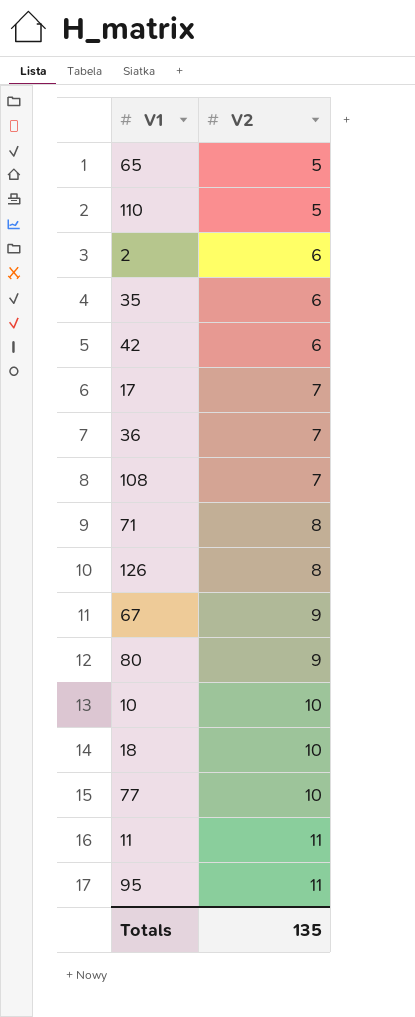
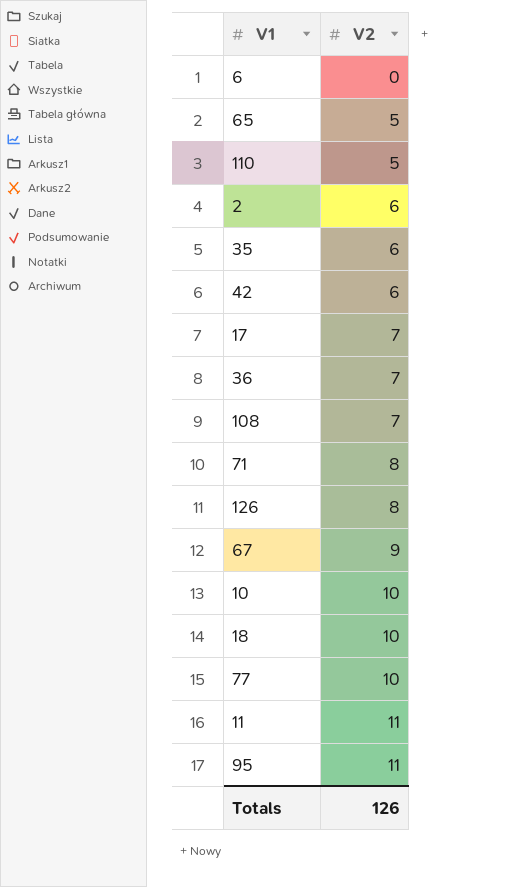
row 80: 9 -> none
row 6: none -> 0
Totals | V2: 135 -> 126

